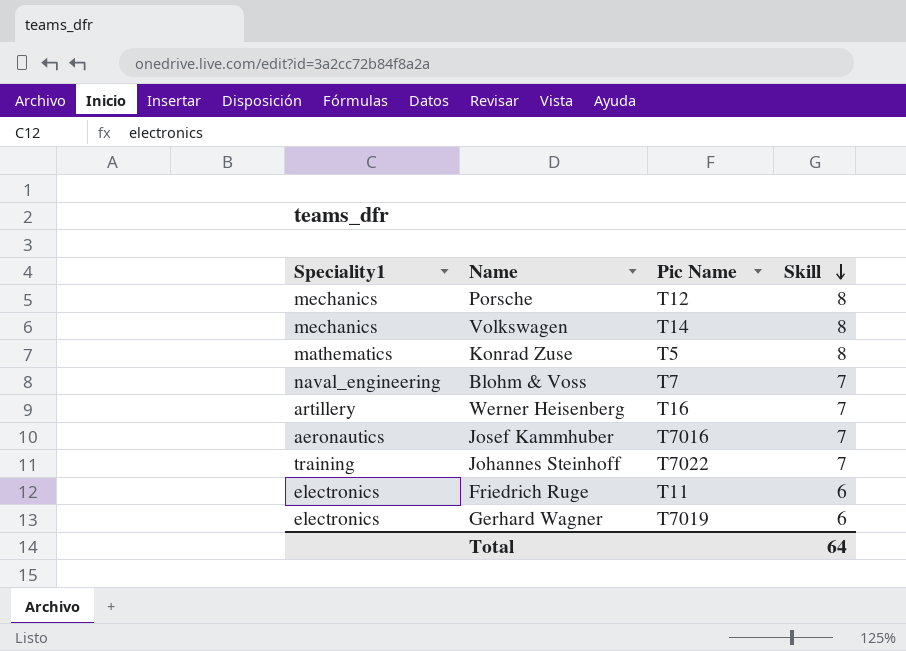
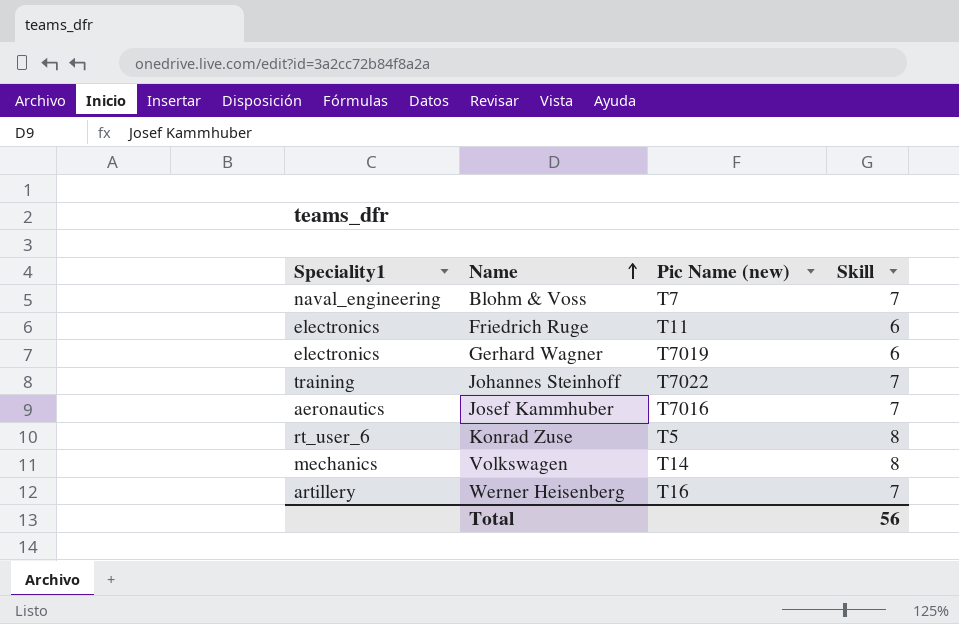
row order: Skill descending -> Name ascending
column name: Pic Name -> Pic Name (new)
row Porsche: mechanics | T12 | 8 -> none
Konrad Zuse | Speciality1: mathematics -> rt_user_6
Total | Skill: 64 -> 56

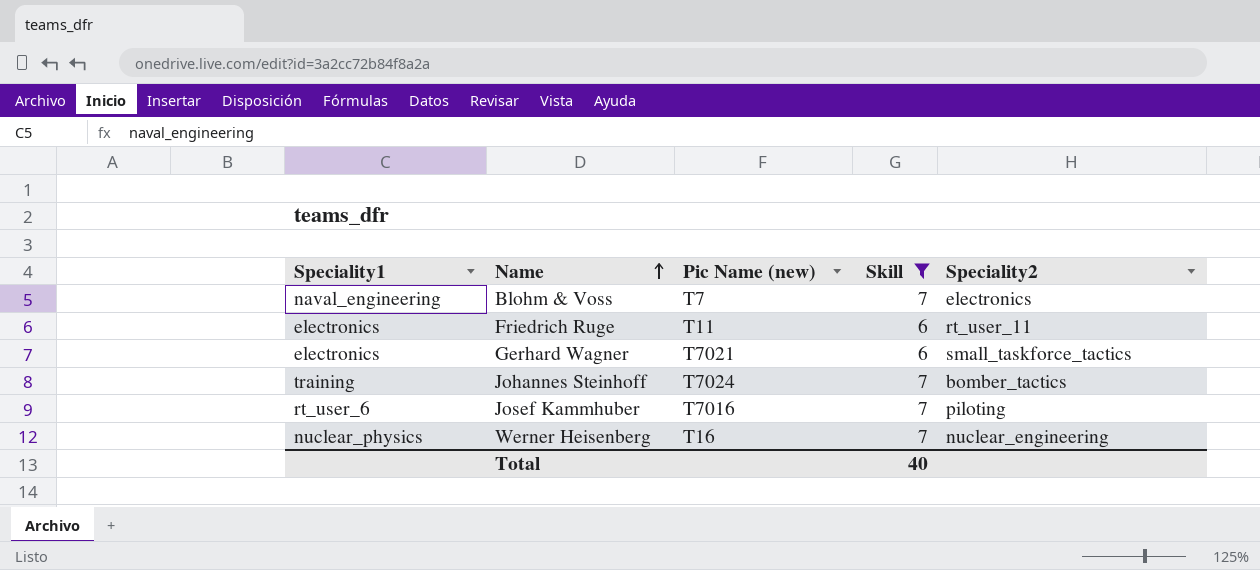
filter: none -> Skill != 8
column Speciality2 | position: none -> 5
Gerhard Wagner | Pic Name (new): T7019 -> T7021
Johannes Steinhoff | Pic Name (new): T7022 -> T7024
Josef Kammhuber | Speciality1: aeronautics -> rt_user_6
Werner Heisenberg | Speciality1: artillery -> nuclear_physics
Total | Skill: 56 -> 40

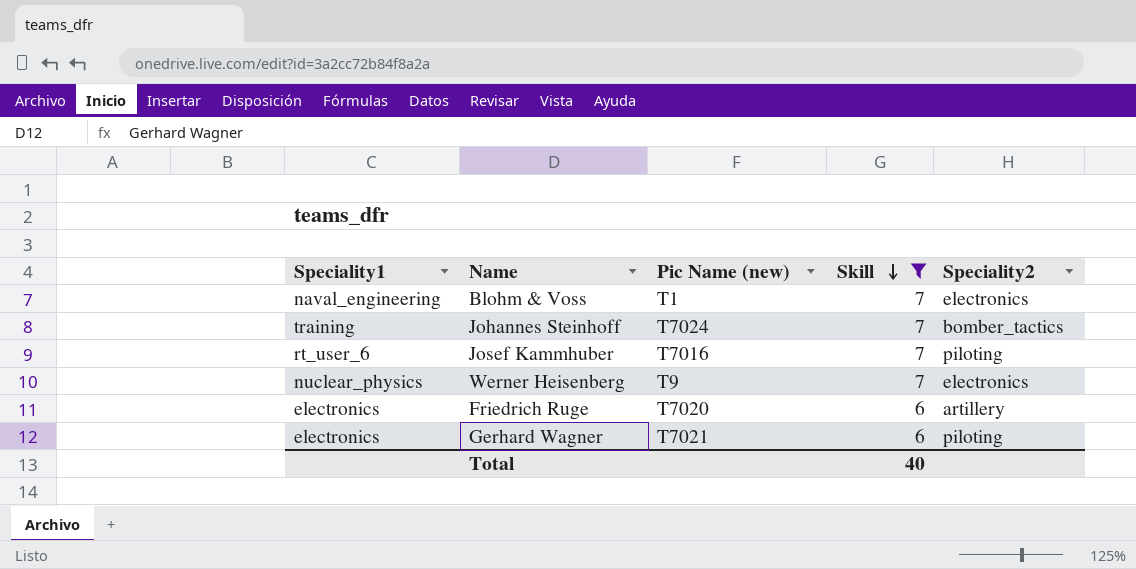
row order: Name ascending -> Skill descending
Blohm & Voss | Pic Name (new): T7 -> T1
Werner Heisenberg | Pic Name (new): T16 -> T9
Werner Heisenberg | Speciality2: nuclear_engineering -> electronics
Friedrich Ruge | Pic Name (new): T11 -> T7020
Friedrich Ruge | Speciality2: rt_user_11 -> artillery
Gerhard Wagner | Speciality2: small_taskforce_tactics -> piloting

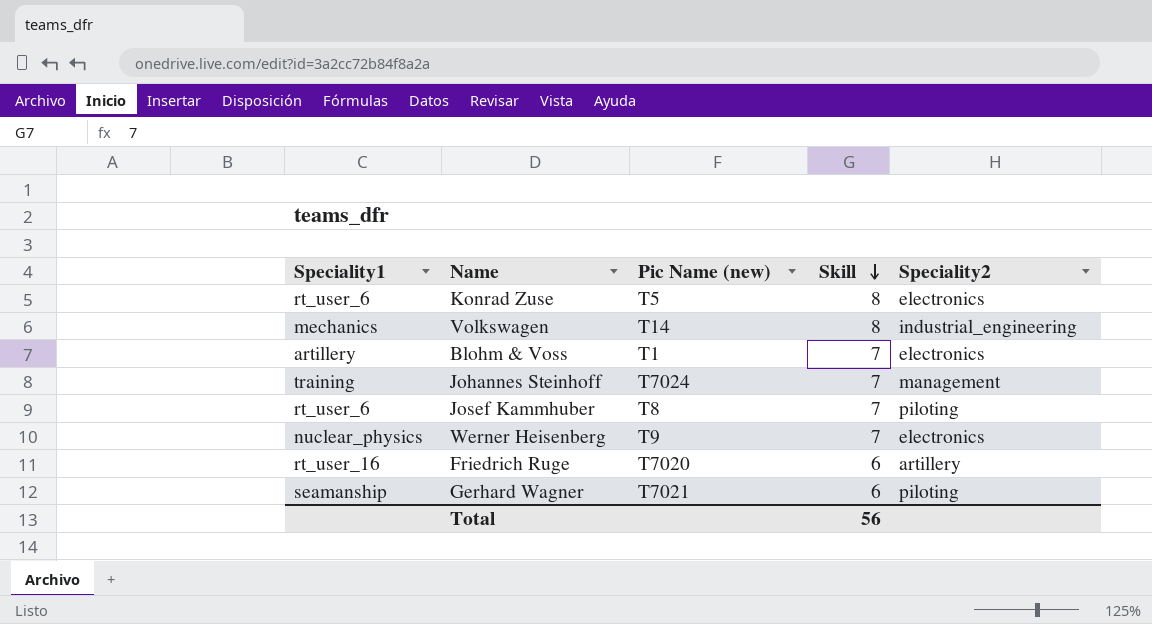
filter: Skill != 8 -> none
Blohm & Voss | Speciality1: naval_engineering -> artillery
Johannes Steinhoff | Speciality2: bomber_tactics -> management
Josef Kammhuber | Pic Name (new): T7016 -> T8
Friedrich Ruge | Speciality1: electronics -> rt_user_16
Gerhard Wagner | Speciality1: electronics -> seamanship
Total | Skill: 40 -> 56

